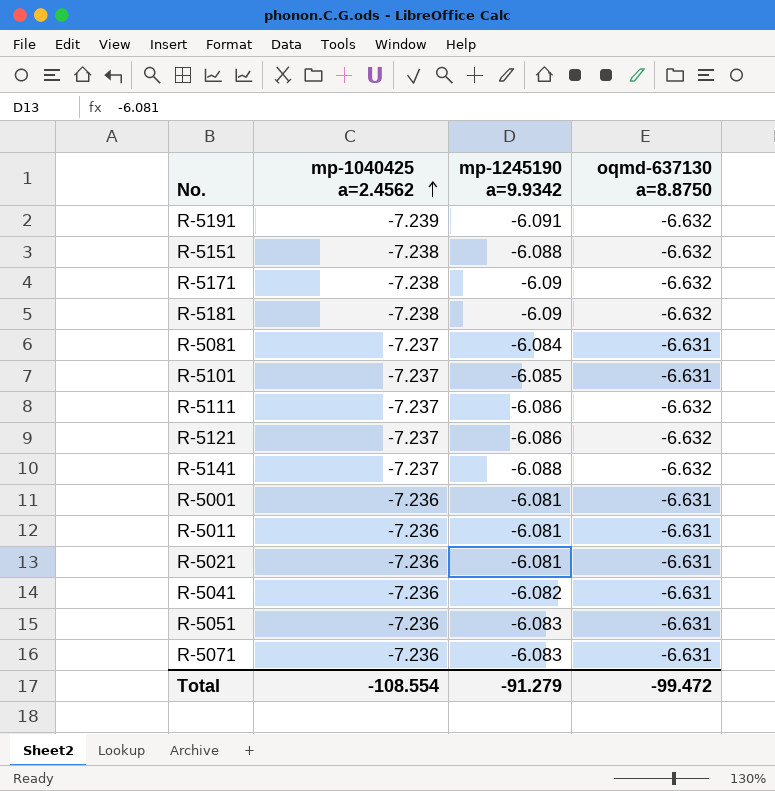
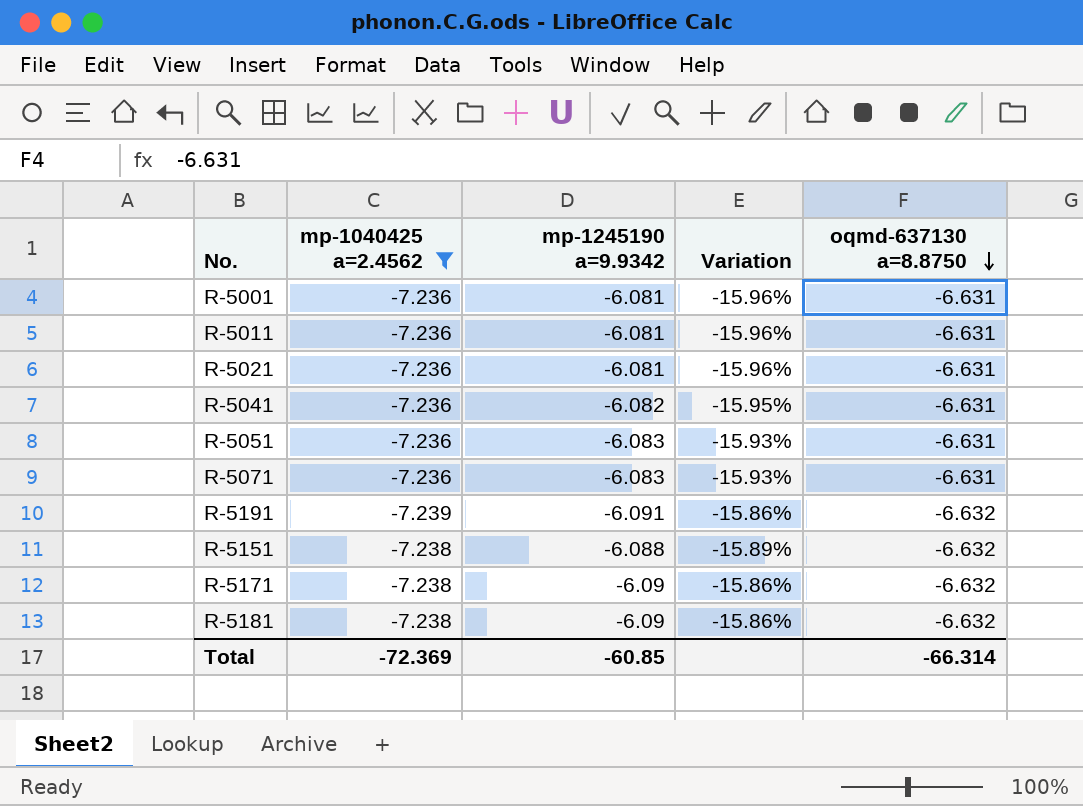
filter: none -> mp-1040425 a=2.4562 != -7.237
row order: mp-1040425 a=2.4562 ascending -> oqmd-637130 a=8.8750 descending
column Variation | formula: none -> ([mp-1245190 a=9.9342] - [mp-1040425 a=2.4562]) / [mp-1040425 a=2.4562]
Total | mp-1040425 a=2.4562: -108.554 -> -72.369
Total | mp-1245190 a=9.9342: -91.279 -> -60.85
Total | oqmd-637130 a=8.8750: -99.472 -> -66.314

